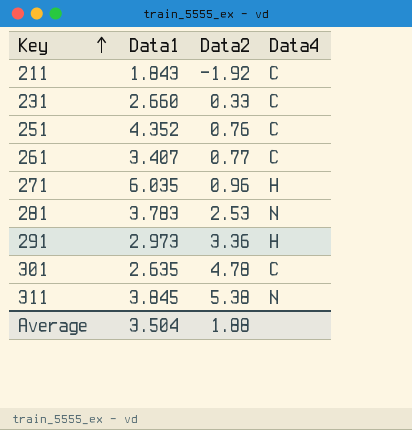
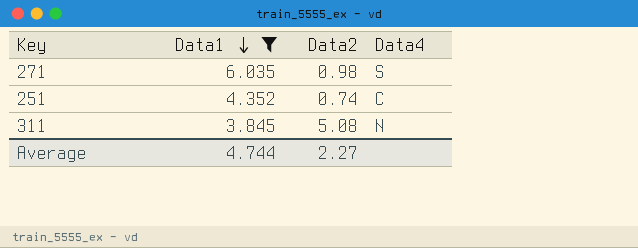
filter: none -> Data1 >= 3.845
row order: Key ascending -> Data1 descending
271 | Data2: 0.96 -> 0.98
271 | Data4: H -> S
251 | Data2: 0.76 -> 0.74
311 | Data2: 5.38 -> 5.08
Average | Data1: 3.504 -> 4.744
Average | Data2: 1.88 -> 2.27

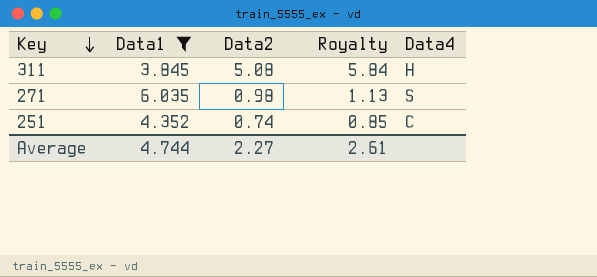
row order: Data1 descending -> Key descending
column Royalty | formula: none -> [Data2] * 1.15
311 | Data4: N -> H

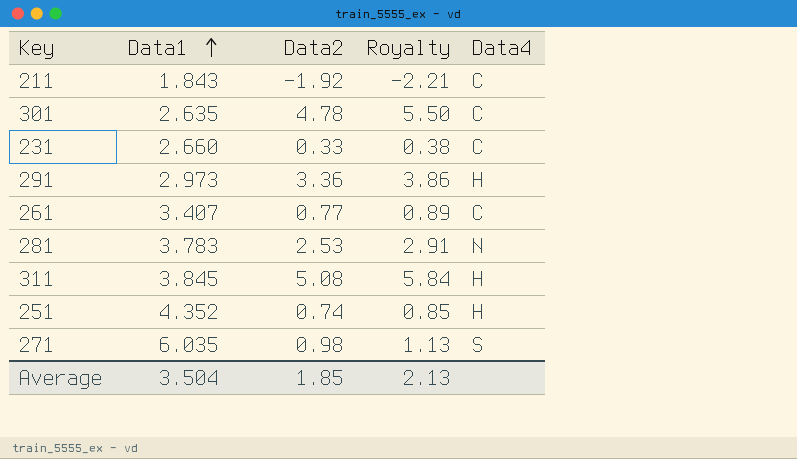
filter: Data1 >= 3.845 -> none
row order: Key descending -> Data1 ascending
251 | Data4: C -> H
Average | Data1: 4.744 -> 3.504
Average | Data2: 2.27 -> 1.85
Average | Royalty: 2.61 -> 2.13

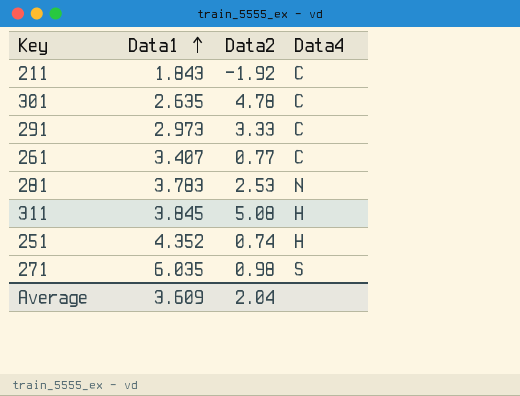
column Royalty | formula: [Data2] * 1.15 -> none
row 231: 2.660 | 0.33 | 0.38 | C -> none
291 | Data2: 3.36 -> 3.33
291 | Data4: H -> C
Average | Data1: 3.504 -> 3.609
Average | Data2: 1.85 -> 2.04

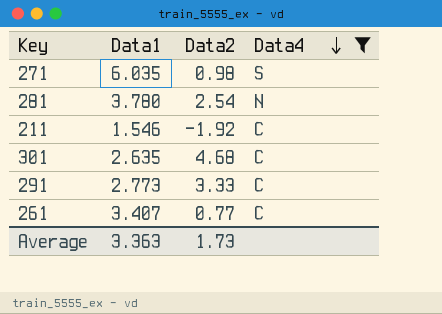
filter: none -> Data4 != H
row order: Data1 ascending -> Data4 descending
281 | Data1: 3.783 -> 3.780
281 | Data2: 2.53 -> 2.54
211 | Data1: 1.843 -> 1.546
301 | Data2: 4.78 -> 4.68
291 | Data1: 2.973 -> 2.773
Average | Data1: 3.609 -> 3.363
Average | Data2: 2.04 -> 1.73

